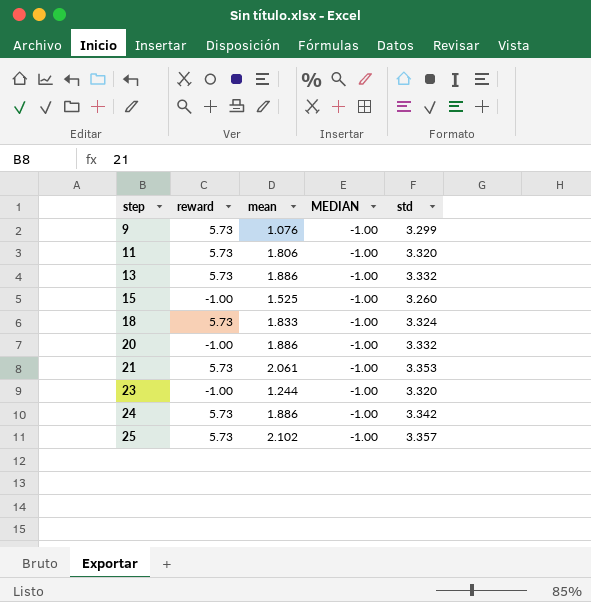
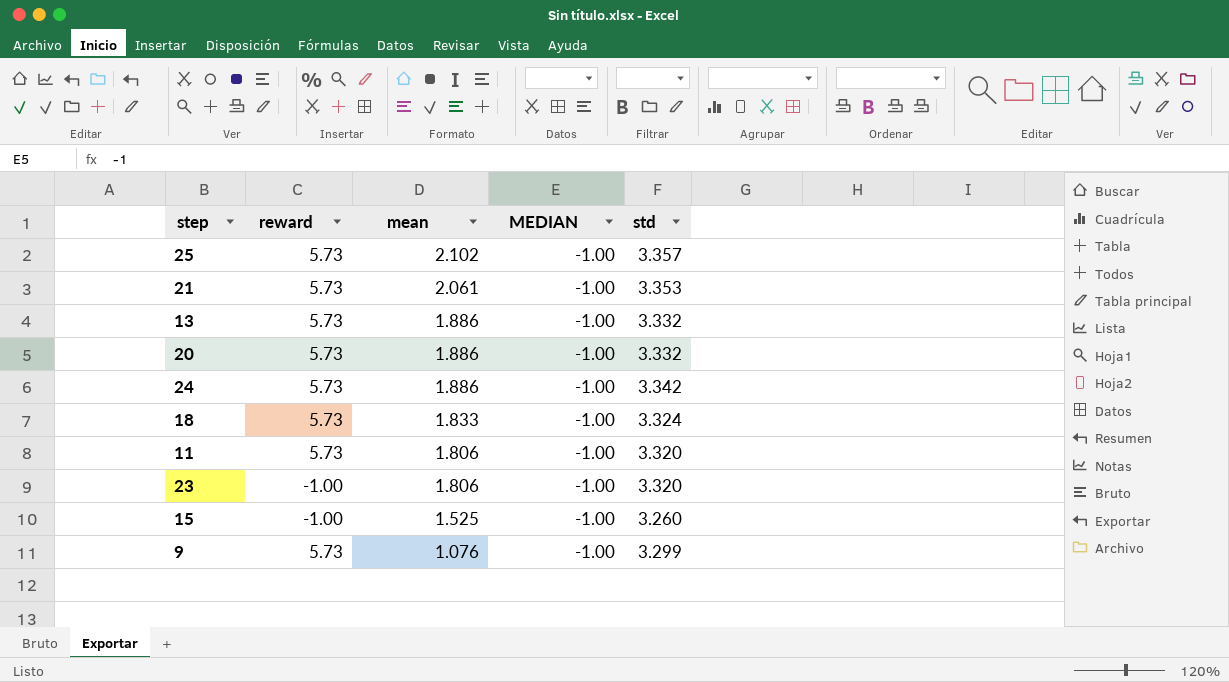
row order: step ascending -> mean descending
20 | reward: -1.00 -> 5.73
23 | mean: 1.244 -> 1.806

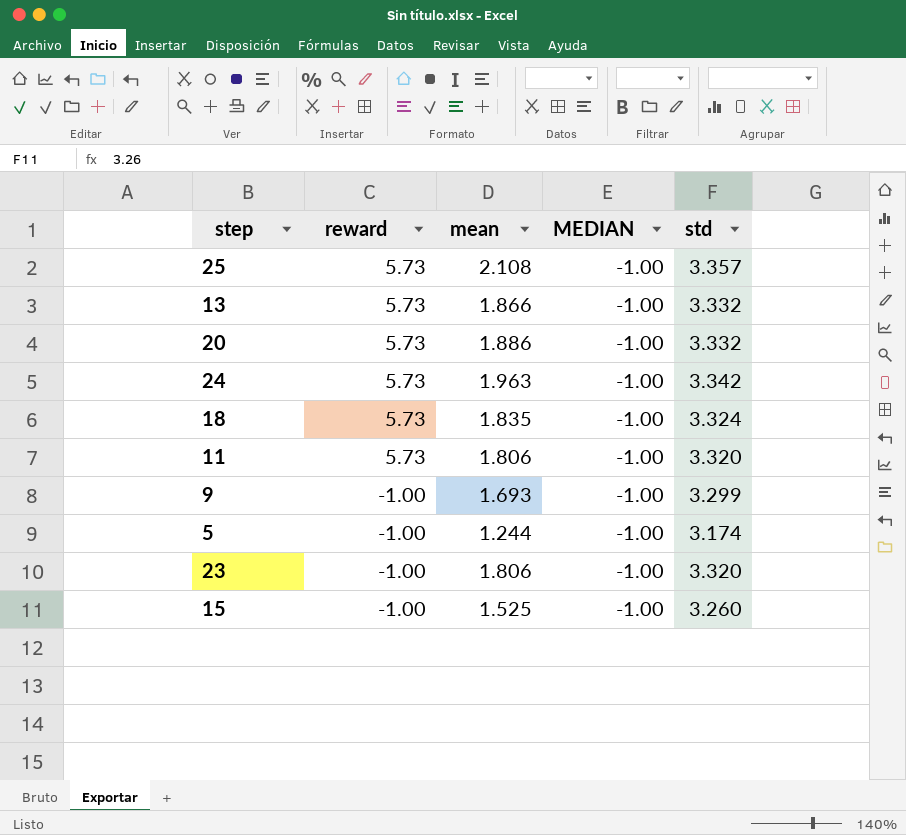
row order: mean descending -> reward descending
row 21: 5.73 | 2.061 | -1.00 | 3.353 -> none
25 | mean: 2.102 -> 2.108
13 | mean: 1.886 -> 1.866
24 | mean: 1.886 -> 1.963
18 | mean: 1.833 -> 1.835
9 | reward: 5.73 -> -1.00
9 | mean: 1.076 -> 1.693
row 5: none -> -1.00 | 1.244 | -1.00 | 3.174

